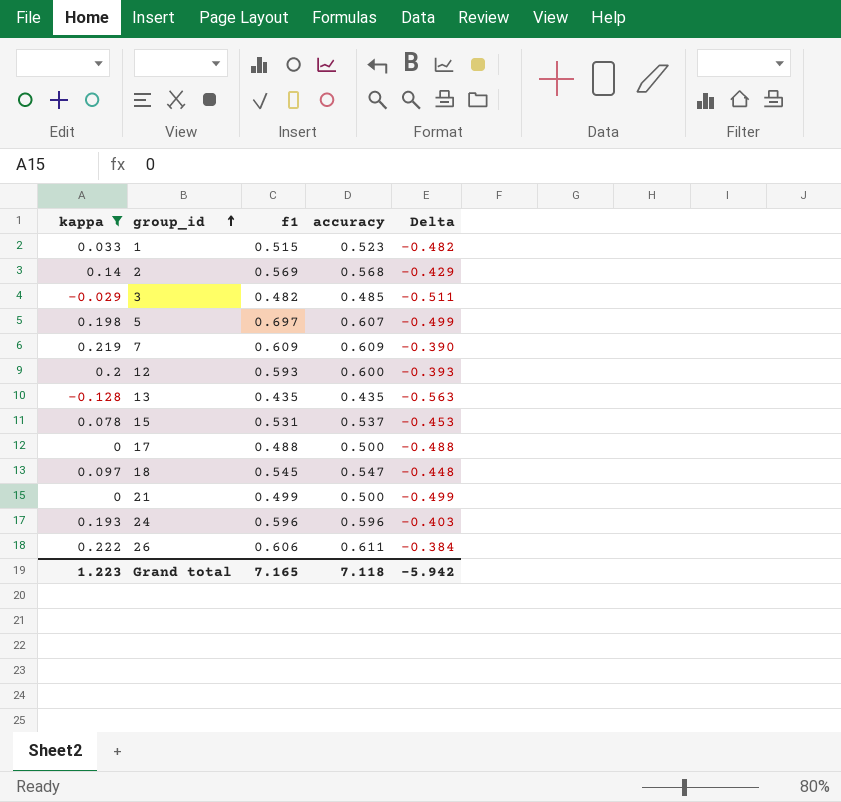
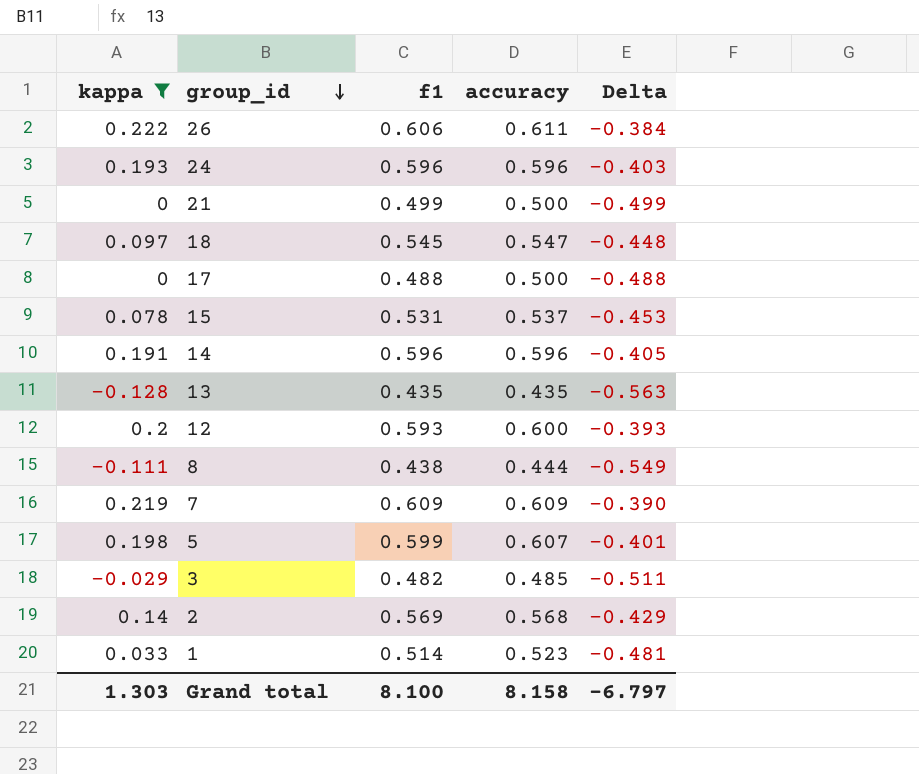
row order: group_id ascending -> group_id descending
row 14: none -> 0.191 | 0.596 | 0.596 | -0.405
row 8: none -> -0.111 | 0.438 | 0.444 | -0.549
5 | f1: 0.697 -> 0.599
5 | Delta: -0.499 -> -0.401
1 | f1: 0.515 -> 0.514
1 | Delta: -0.482 -> -0.481
Grand total | kappa: 1.223 -> 1.303
Grand total | f1: 7.165 -> 8.100
Grand total | accuracy: 7.118 -> 8.158
Grand total | Delta: -5.942 -> -6.797

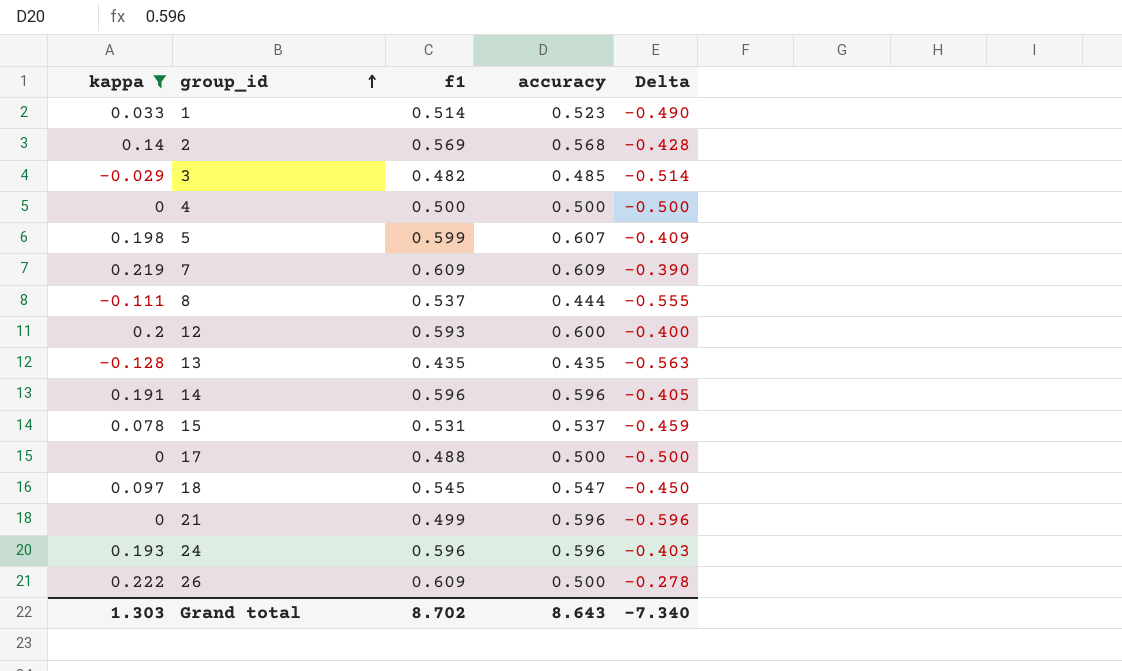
row order: group_id descending -> group_id ascending
column Delta | formula: [kappa] - [f1] -> [kappa] - [accuracy]
row 4: none -> 0 | 0.500 | 0.500 | -0.500
8 | f1: 0.438 -> 0.537
21 | accuracy: 0.500 -> 0.596
26 | f1: 0.606 -> 0.609
26 | accuracy: 0.611 -> 0.500
Grand total | f1: 8.100 -> 8.702
Grand total | accuracy: 8.158 -> 8.643
Grand total | Delta: -6.797 -> -7.340

